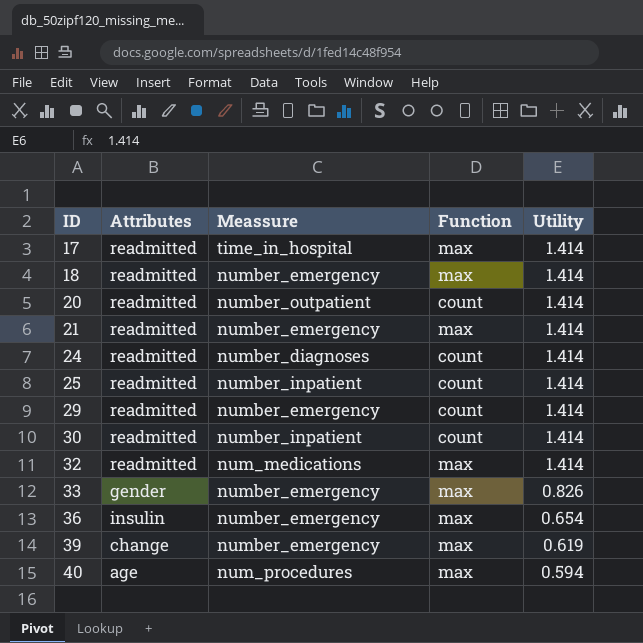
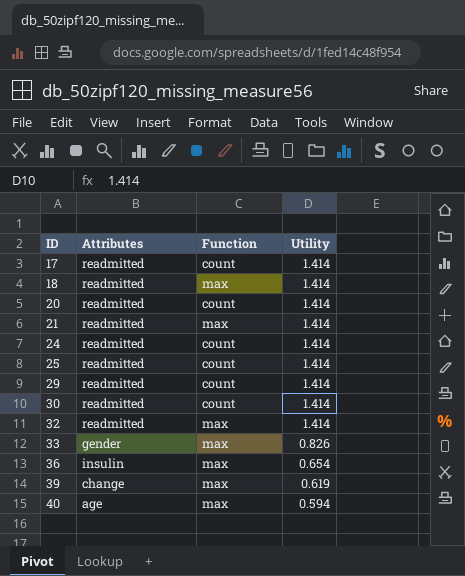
column Meassure | position: 3 -> none
17 | Function: max -> count

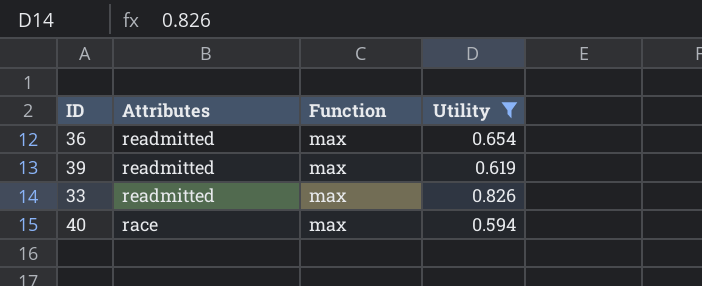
filter: none -> Utility != 1.414
row order: ID ascending -> Attributes descending
36 | Attributes: insulin -> readmitted
39 | Attributes: change -> readmitted
33 | Attributes: gender -> readmitted
40 | Attributes: age -> race

